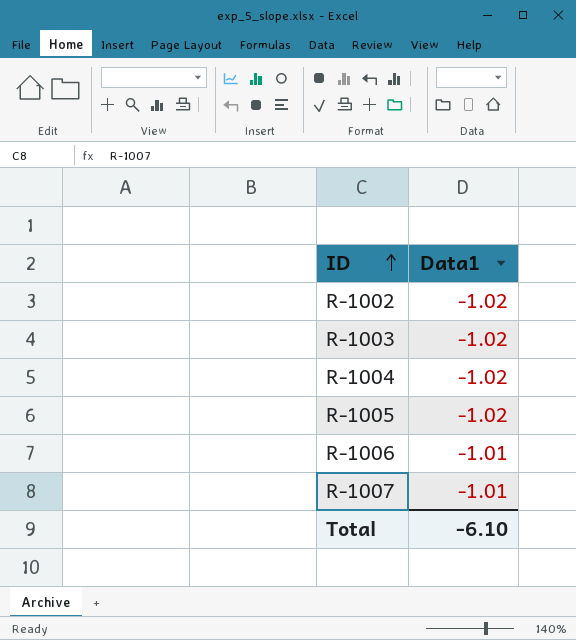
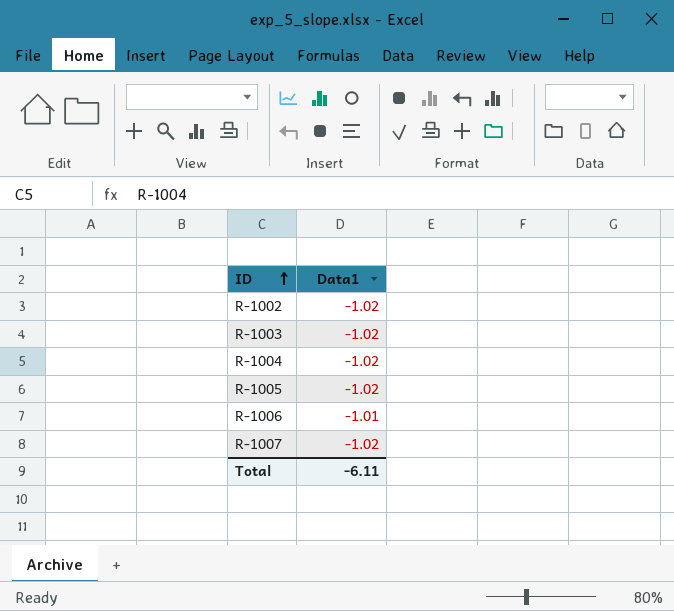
R-1007 | Data1: -1.01 -> -1.02
Total | Data1: -6.10 -> -6.11

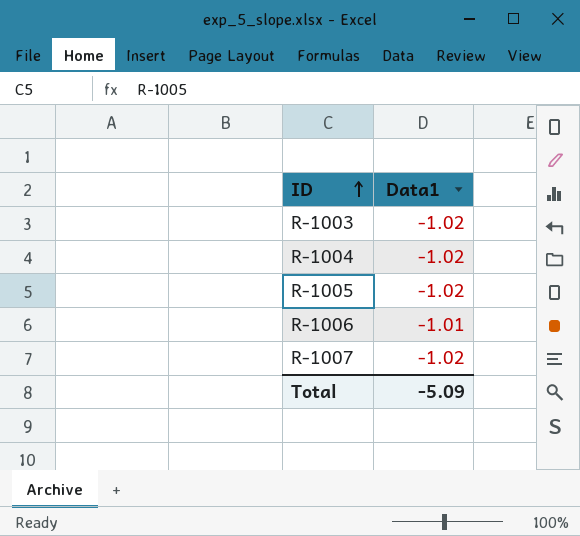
row R-1002: -1.02 -> none
Total | Data1: -6.11 -> -5.09

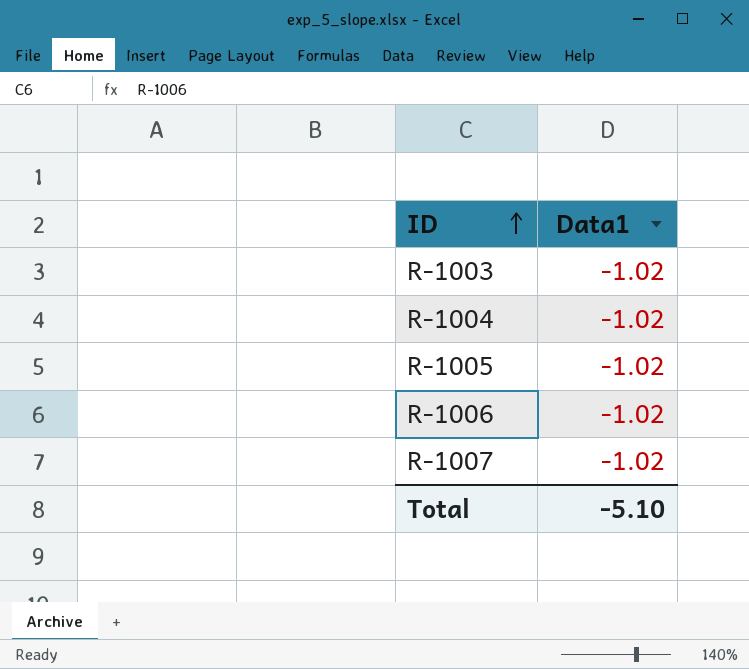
R-1006 | Data1: -1.01 -> -1.02
Total | Data1: -5.09 -> -5.10

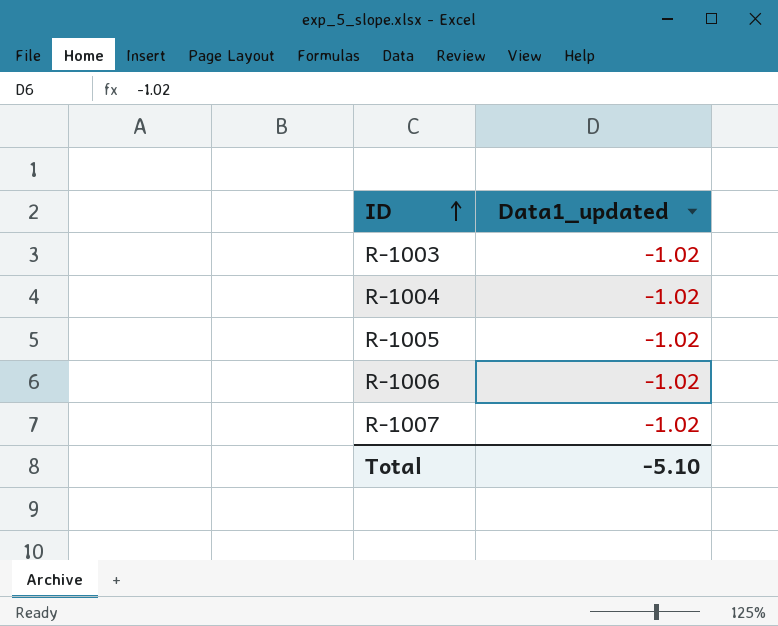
column name: Data1 -> Data1_updated

